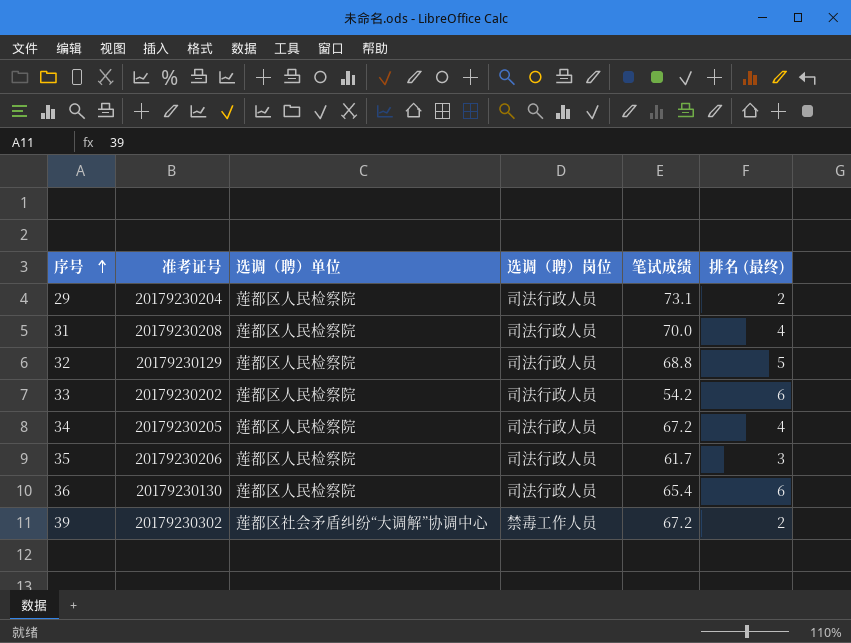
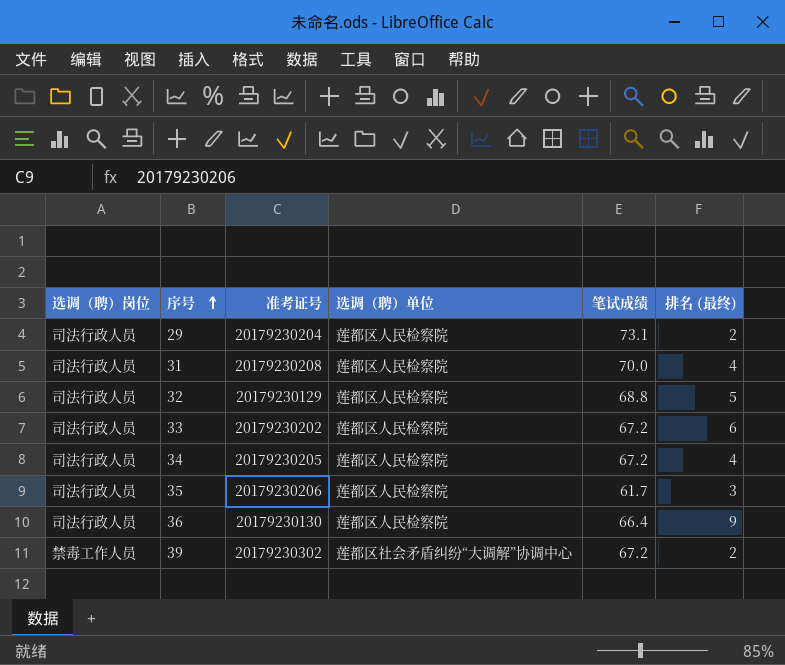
column 选调（聘）岗位 | position: 4 -> 1
33 | 笔试成绩: 54.2 -> 67.2
36 | 笔试成绩: 65.4 -> 66.4
36 | 排名 (最终): 6 -> 9

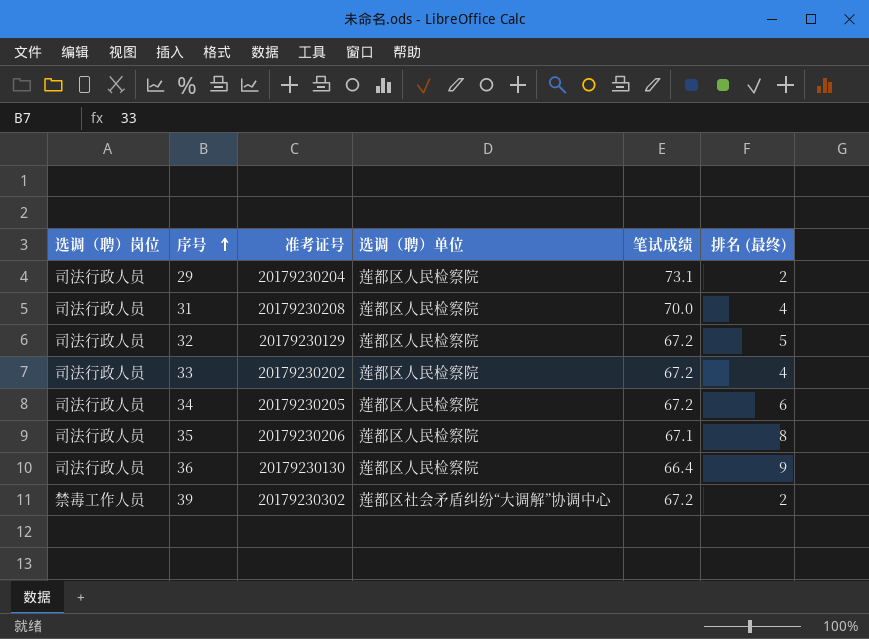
32 | 笔试成绩: 68.8 -> 67.2
33 | 排名 (最终): 6 -> 4
34 | 排名 (最终): 4 -> 6
35 | 笔试成绩: 61.7 -> 67.1
35 | 排名 (最终): 3 -> 8

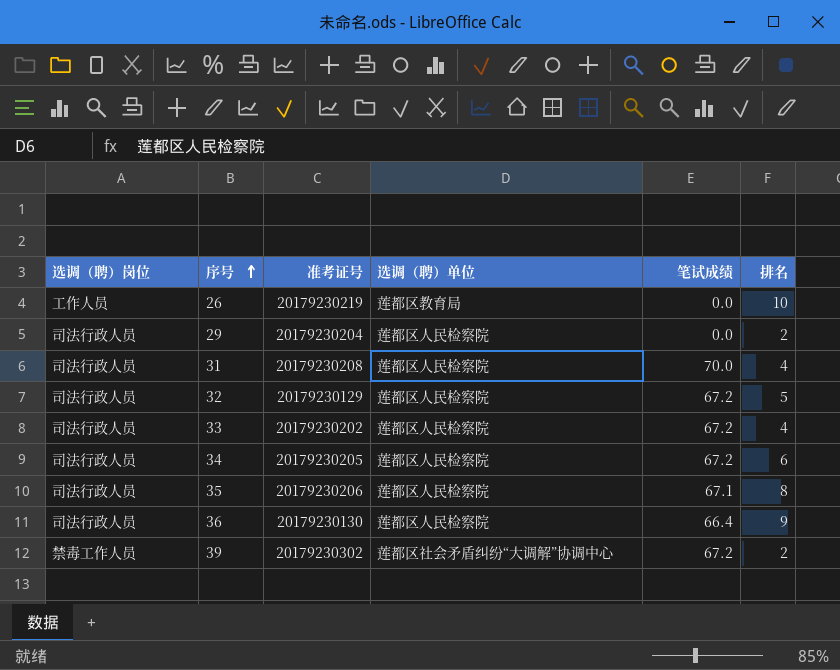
column name: 排名 (最终) -> 排名
row 26: none -> 工作人员 | 20179230219 | 莲都区教育局 | 0.0 | 10
29 | 笔试成绩: 73.1 -> 0.0

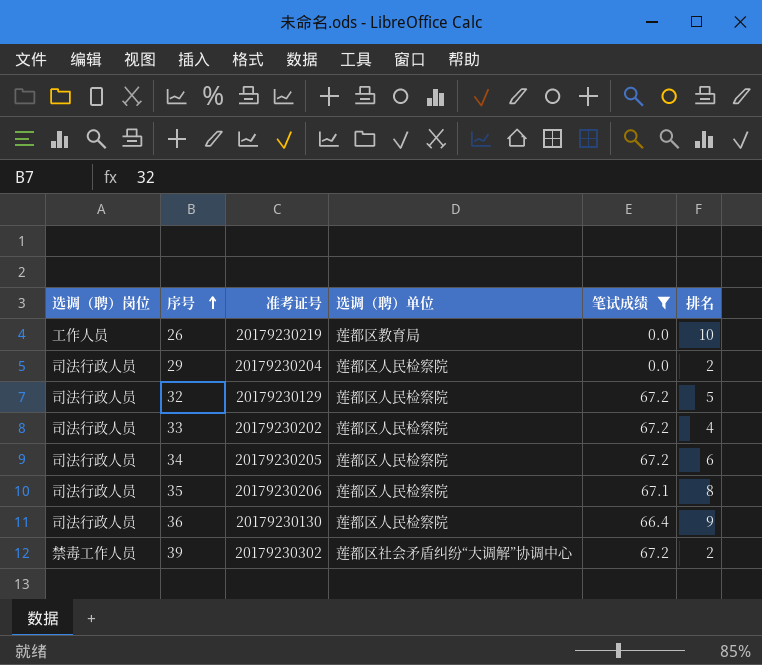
filter: none -> 笔试成绩 != 70.0

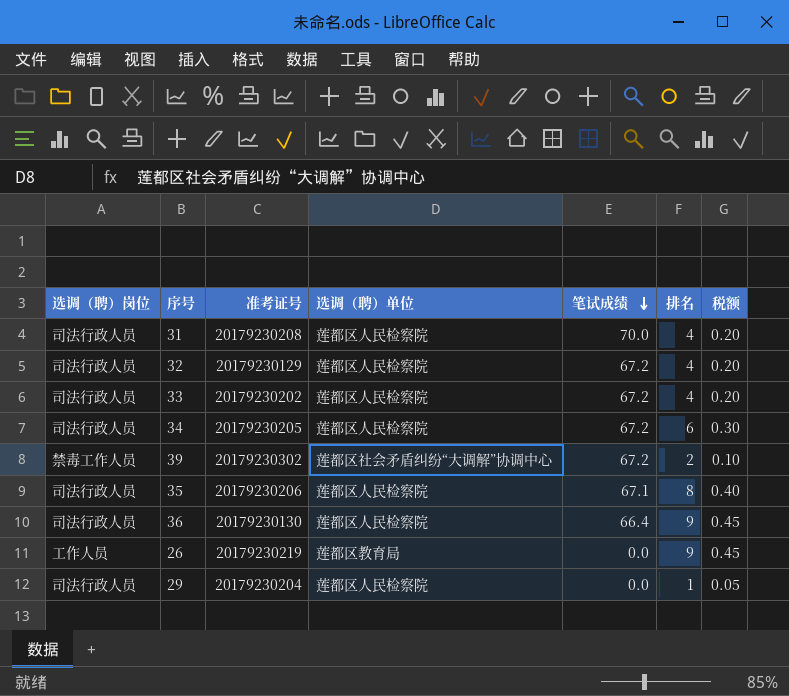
filter: 笔试成绩 != 70.0 -> none
row order: 序号 ascending -> 笔试成绩 descending
column 税额 | formula: none -> [排名] * 0.05
32 | 排名: 5 -> 4
26 | 排名: 10 -> 9
29 | 排名: 2 -> 1

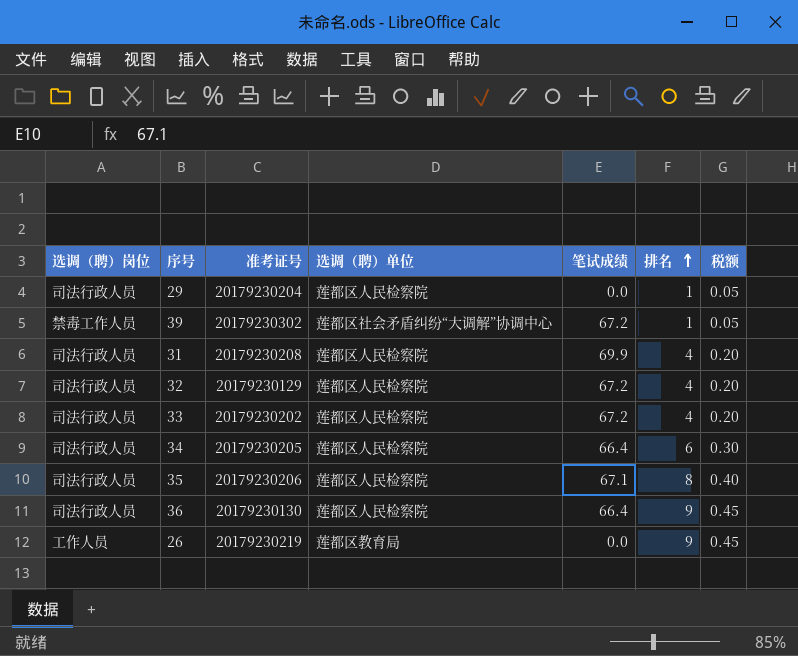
row order: 笔试成绩 descending -> 排名 ascending
39 | 排名: 2 -> 1
39 | 税额: 0.10 -> 0.05
31 | 笔试成绩: 70.0 -> 69.9
34 | 笔试成绩: 67.2 -> 66.4

